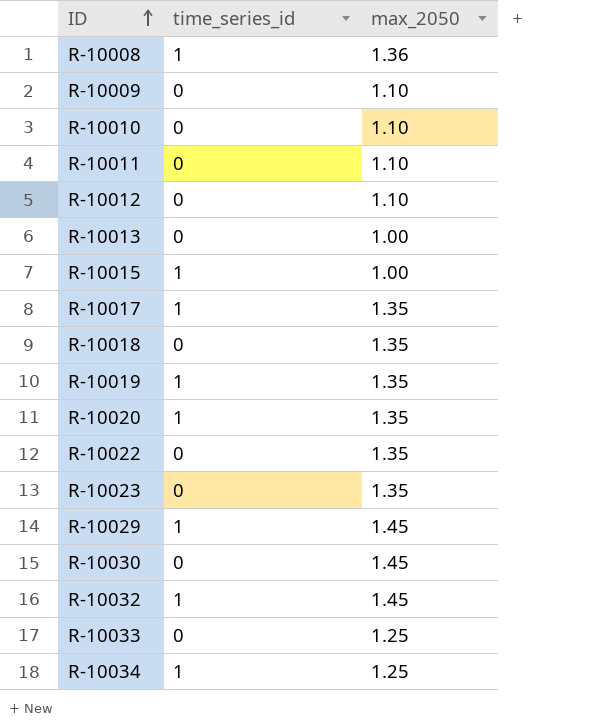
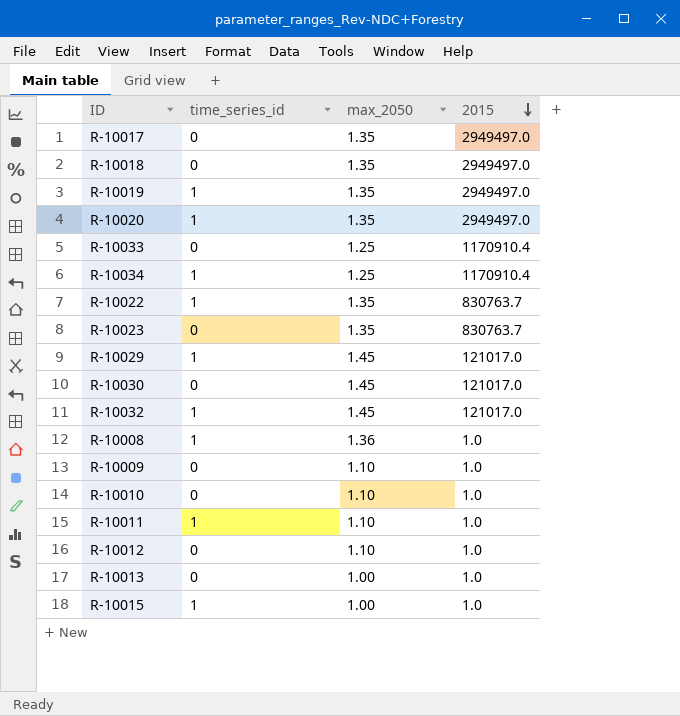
row order: ID ascending -> 2015 descending
column 2015 | position: none -> 4
R-10017 | time_series_id: 1 -> 0
R-10022 | time_series_id: 0 -> 1
R-10011 | time_series_id: 0 -> 1

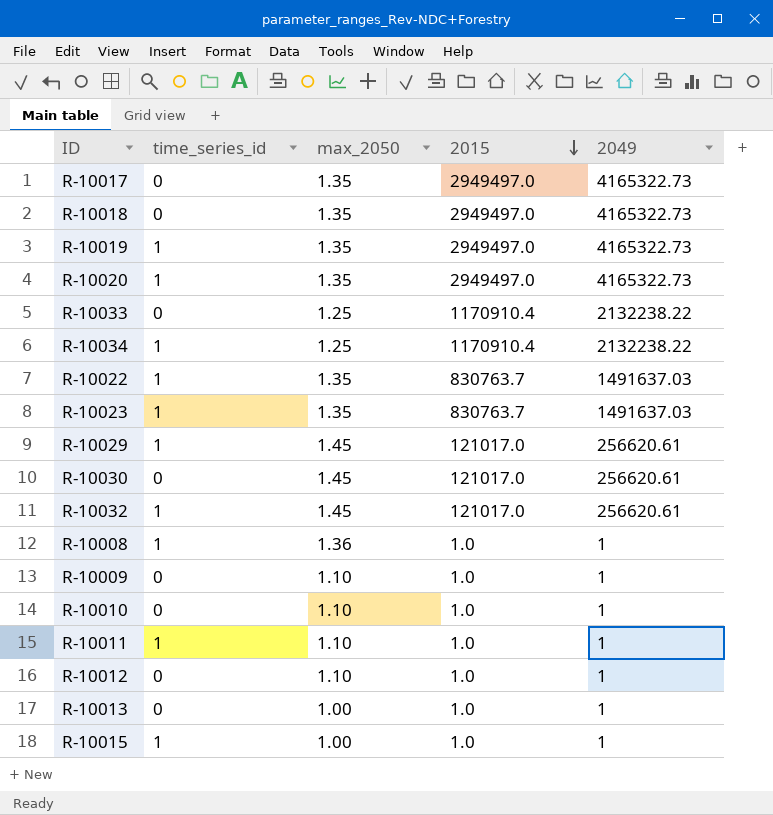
column 2049 | position: none -> 5
R-10023 | time_series_id: 0 -> 1

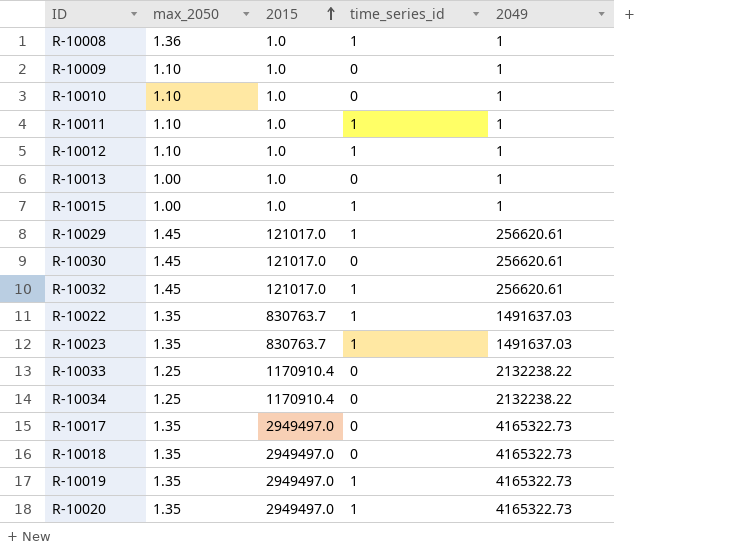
row order: 2015 descending -> 2015 ascending
column time_series_id | position: 2 -> 4
R-10012 | time_series_id: 0 -> 1
R-10034 | time_series_id: 1 -> 0

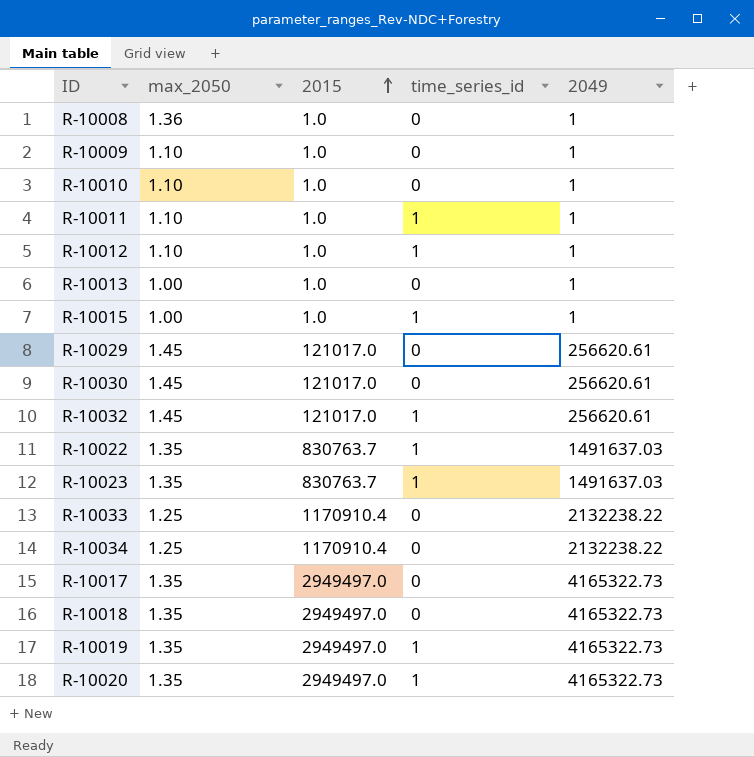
R-10008 | time_series_id: 1 -> 0
R-10029 | time_series_id: 1 -> 0

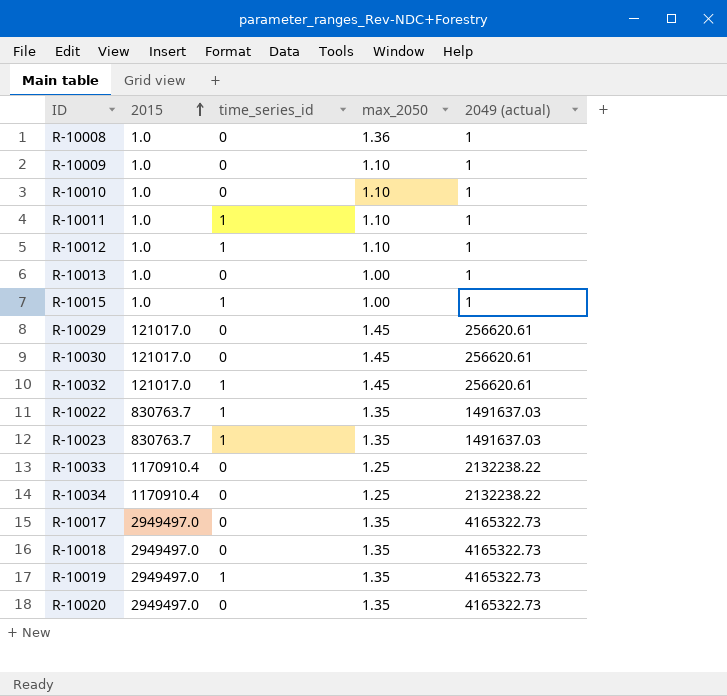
column max_2050 | position: 2 -> 4
column name: 2049 -> 2049 (actual)
R-10020 | time_series_id: 1 -> 0

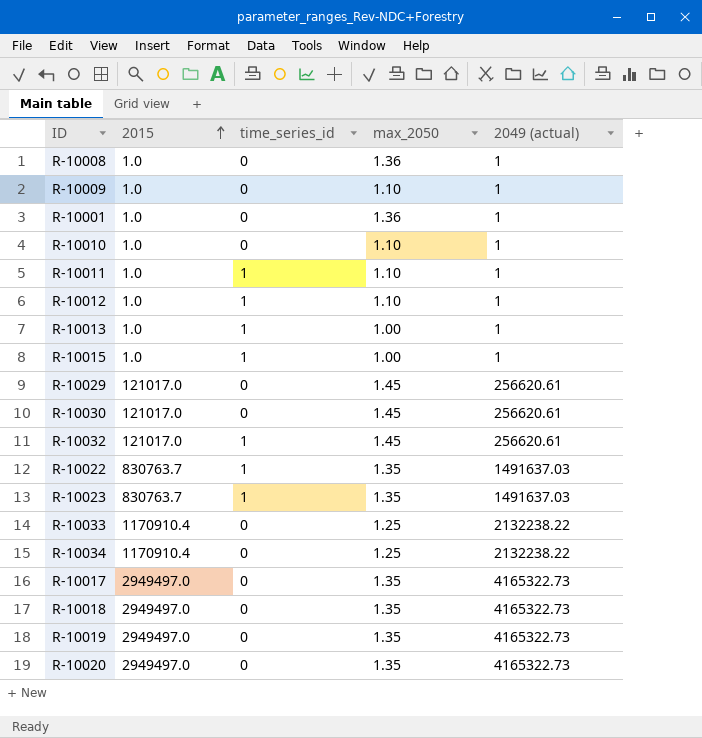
row R-10001: none -> 1.0 | 0 | 1.36 | 1
R-10013 | time_series_id: 0 -> 1
R-10019 | time_series_id: 1 -> 0

